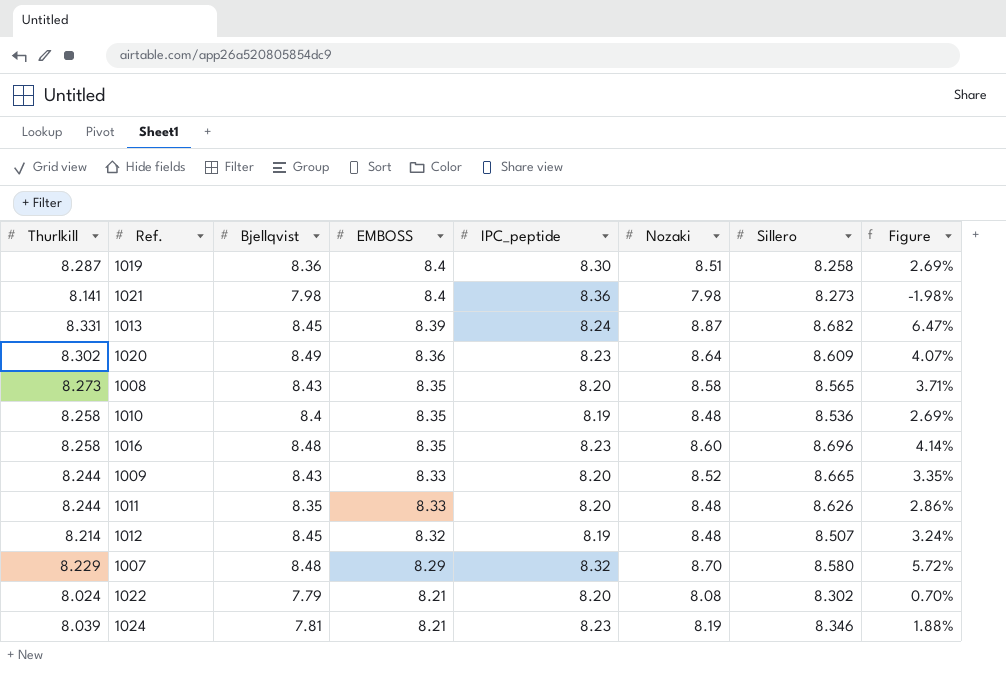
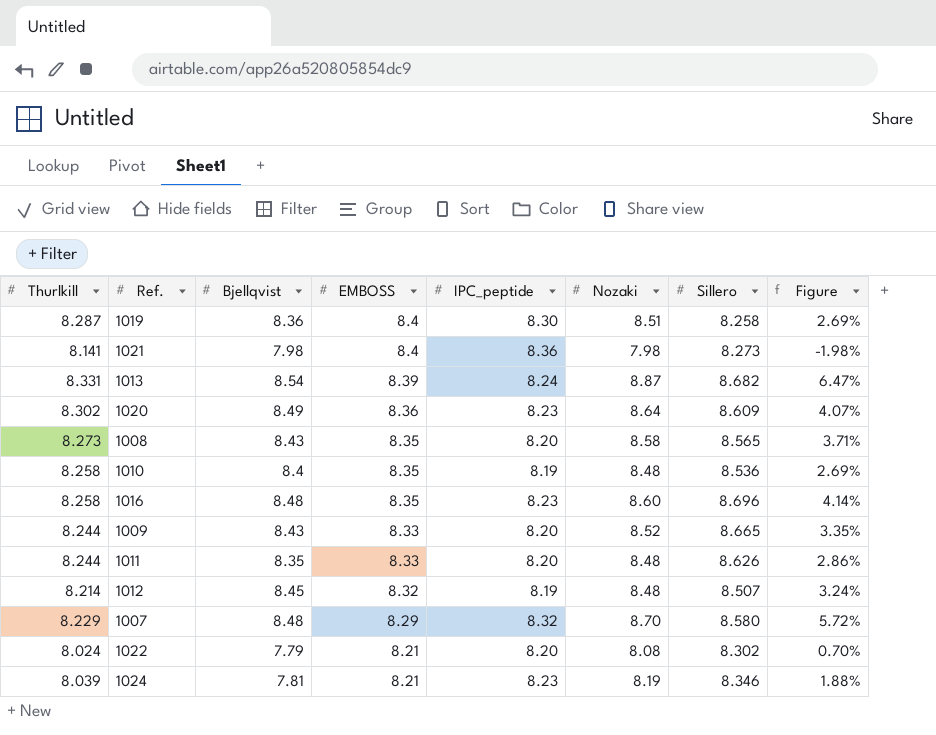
1013 | Bjellqvist: 8.45 -> 8.54

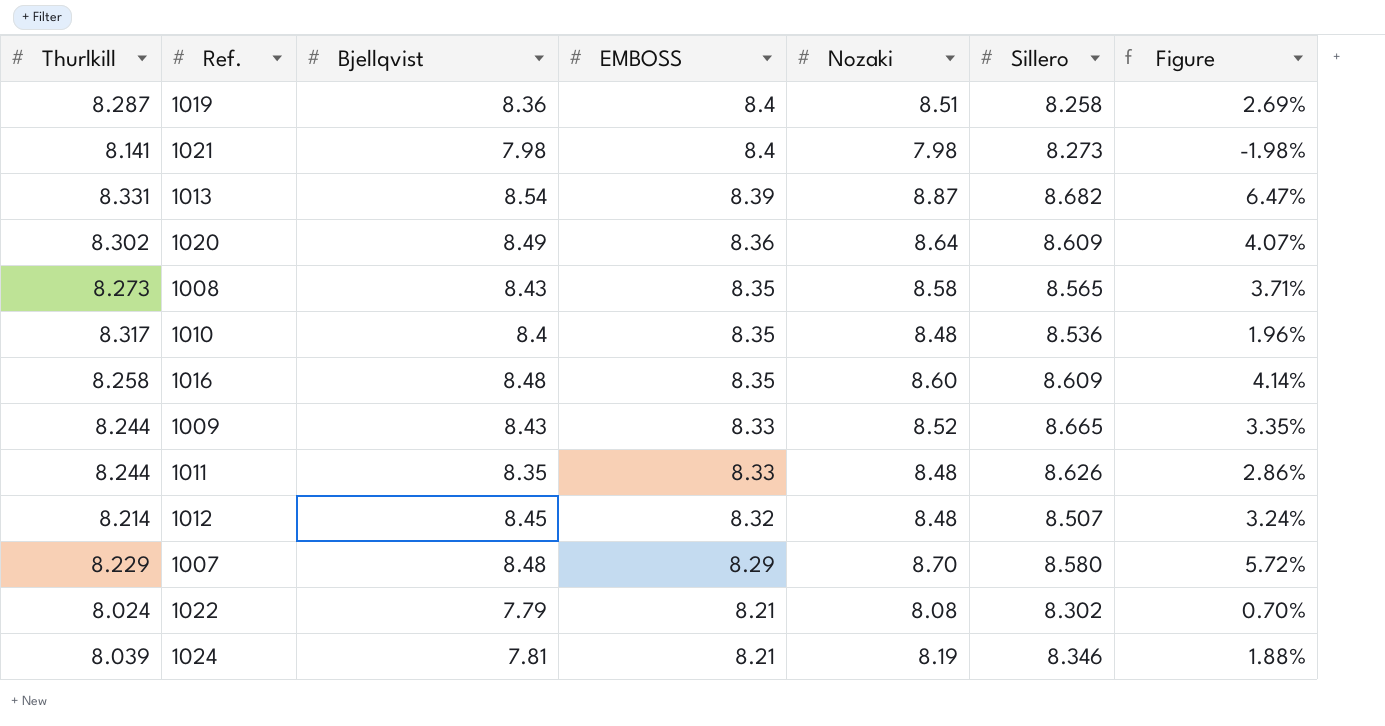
column IPC_peptide | position: 5 -> none
1010 | Thurlkill: 8.258 -> 8.317
1010 | Figure: 2.69% -> 1.96%
1016 | Sillero: 8.696 -> 8.609

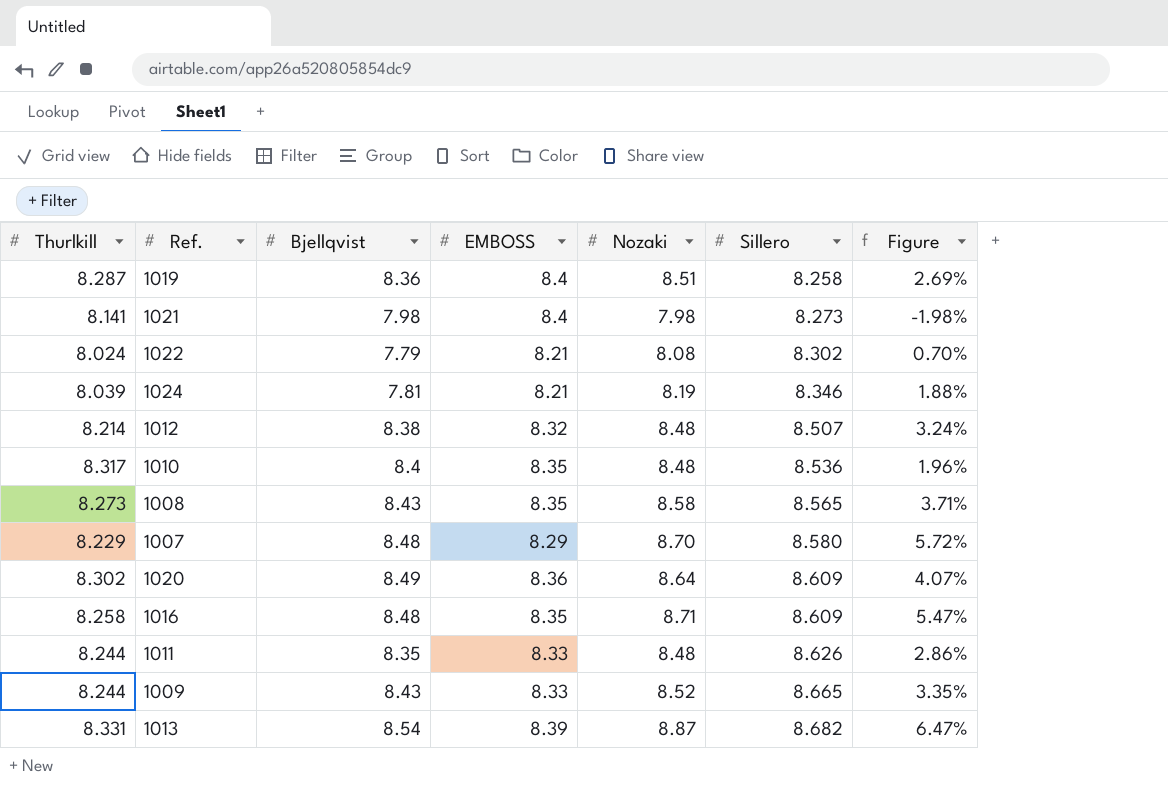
row order: EMBOSS descending -> Sillero ascending
1012 | Bjellqvist: 8.45 -> 8.38
1016 | Nozaki: 8.60 -> 8.71
1016 | Figure: 4.14% -> 5.47%

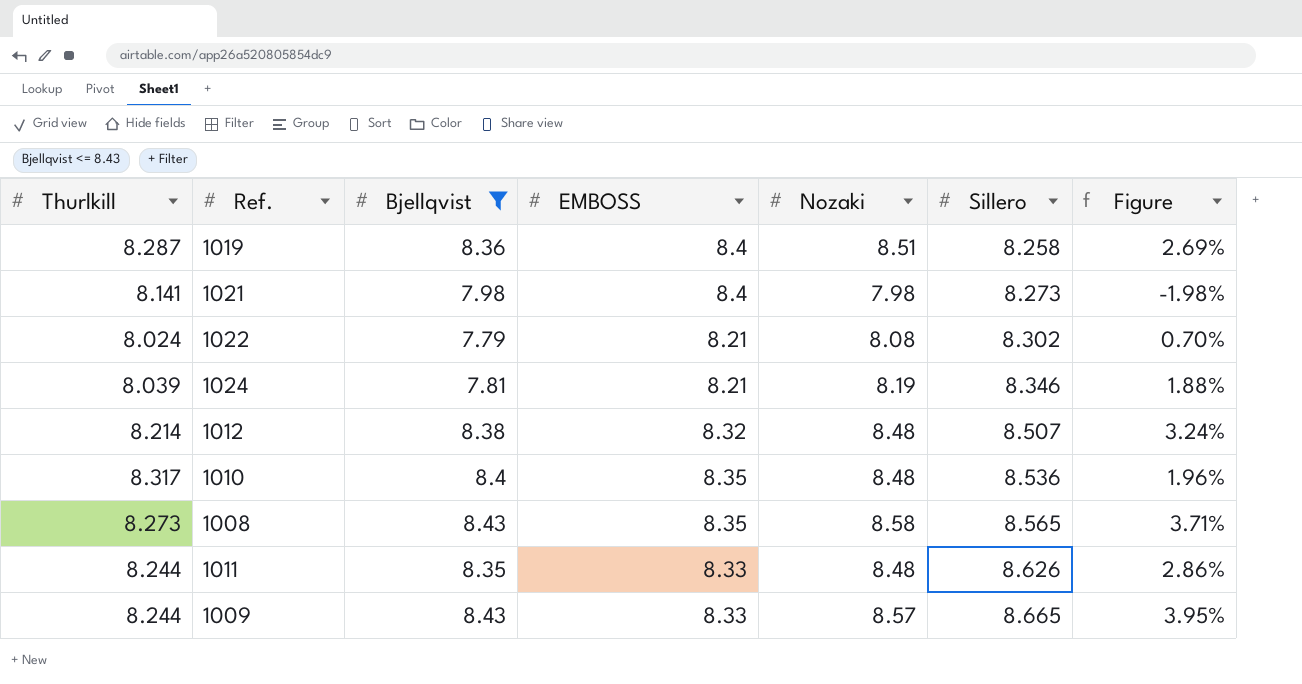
filter: none -> Bjellqvist <= 8.43
1009 | Nozaki: 8.52 -> 8.57
1009 | Figure: 3.35% -> 3.95%

